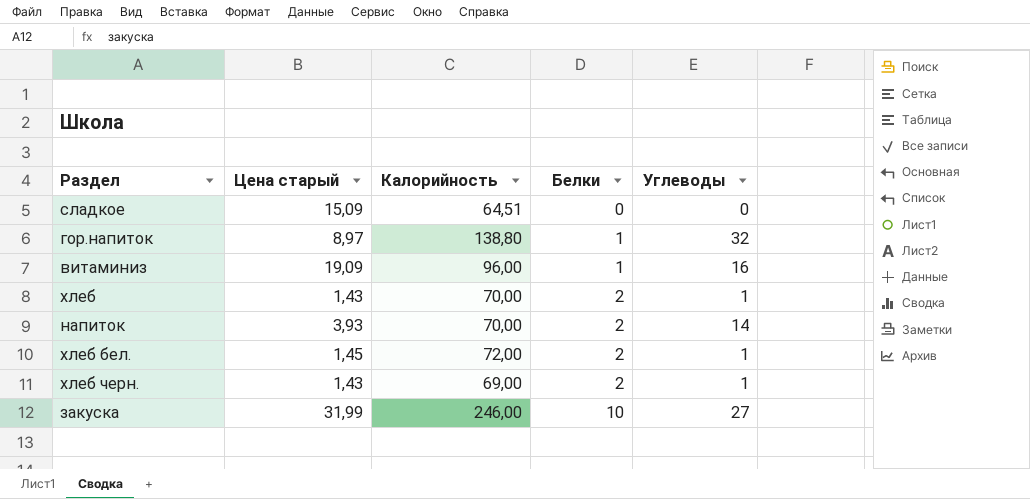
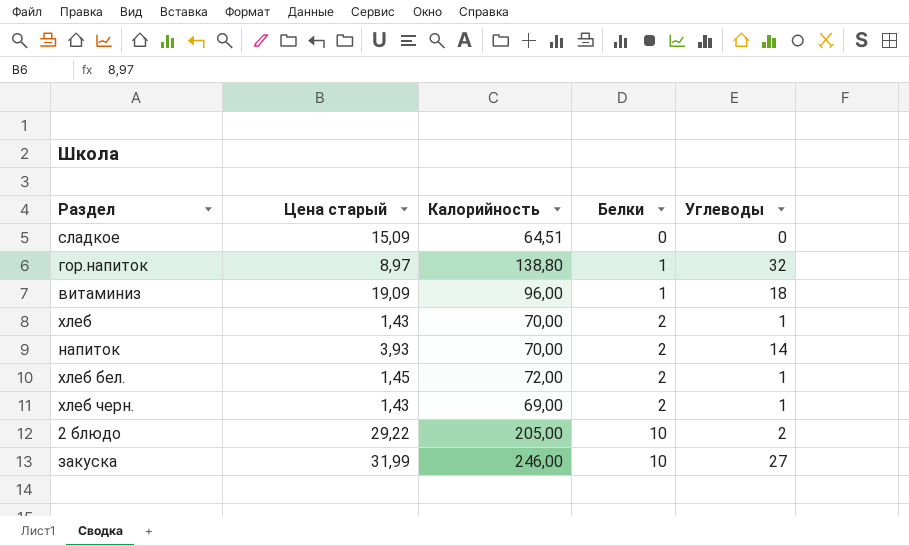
витаминиз | Углеводы: 16 -> 18
row 2 блюдо: none -> 29,22 | 205,00 | 10 | 2

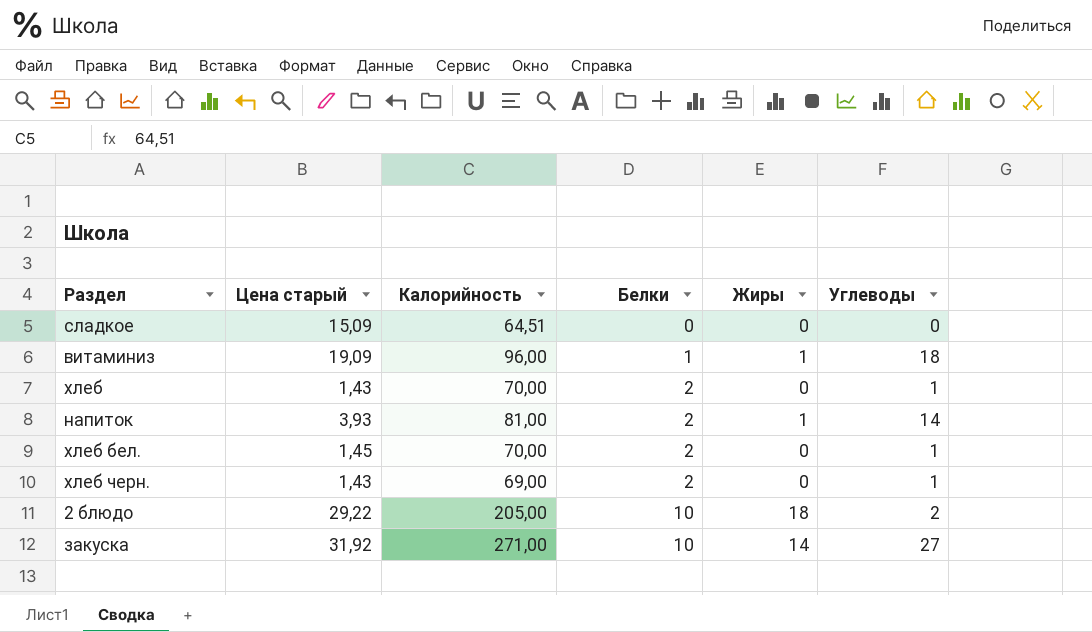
column Жиры | position: none -> 5
row гор.напиток: 8,97 | 138,80 | 1 | 32 -> none
напиток | Калорийность: 70,00 -> 81,00
хлеб бел. | Калорийность: 72,00 -> 70,00
закуска | Цена старый: 31,99 -> 31,92
закуска | Калорийность: 246,00 -> 271,00

